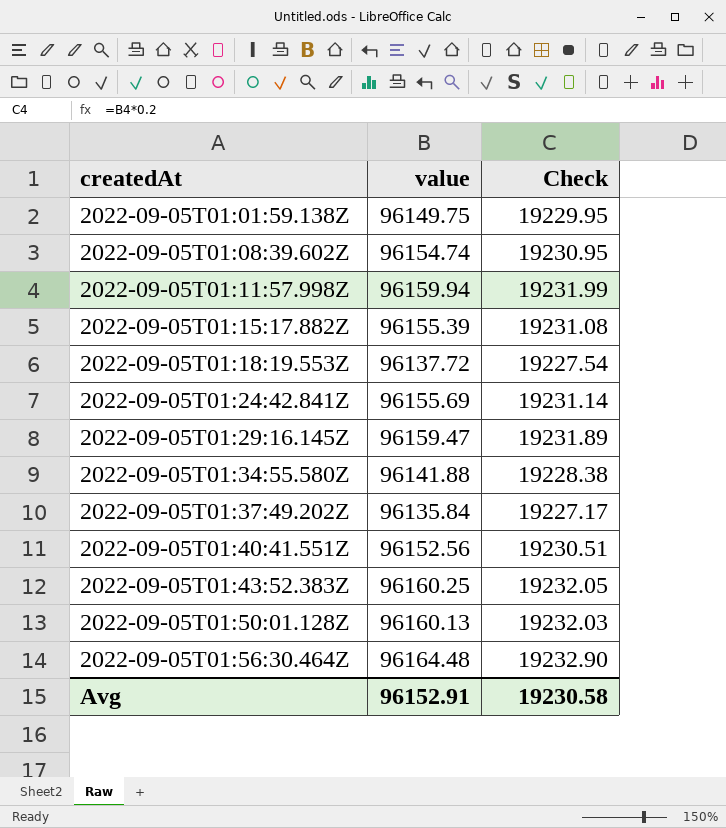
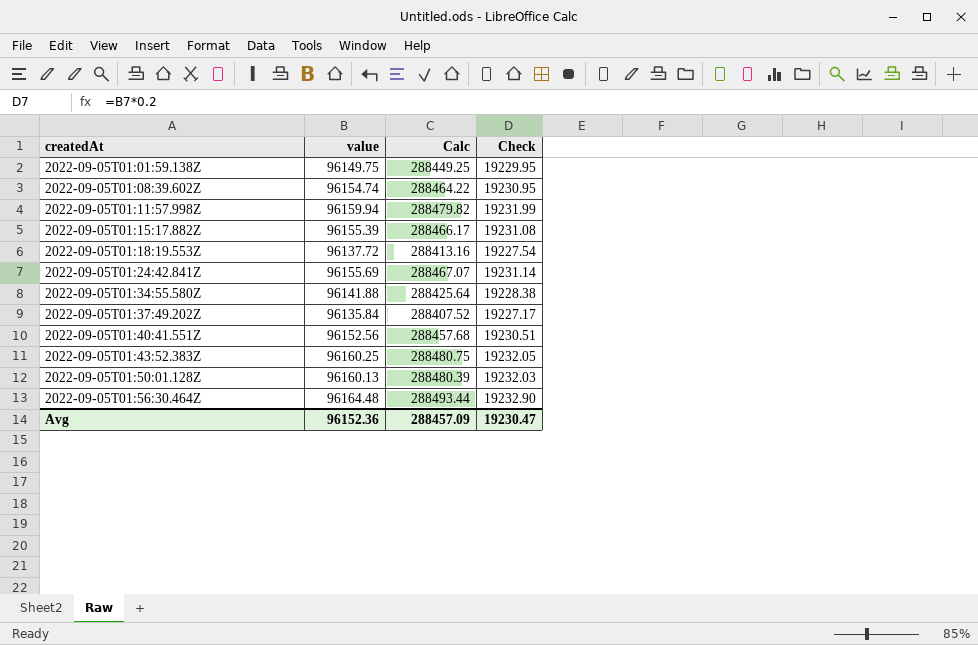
column Calc | formula: none -> [value] * 3
row 2022-09-05T01:29:16.145Z: 96159.47 | 19231.89 -> none
Avg | value: 96152.91 -> 96152.36
Avg | Check: 19230.58 -> 19230.47

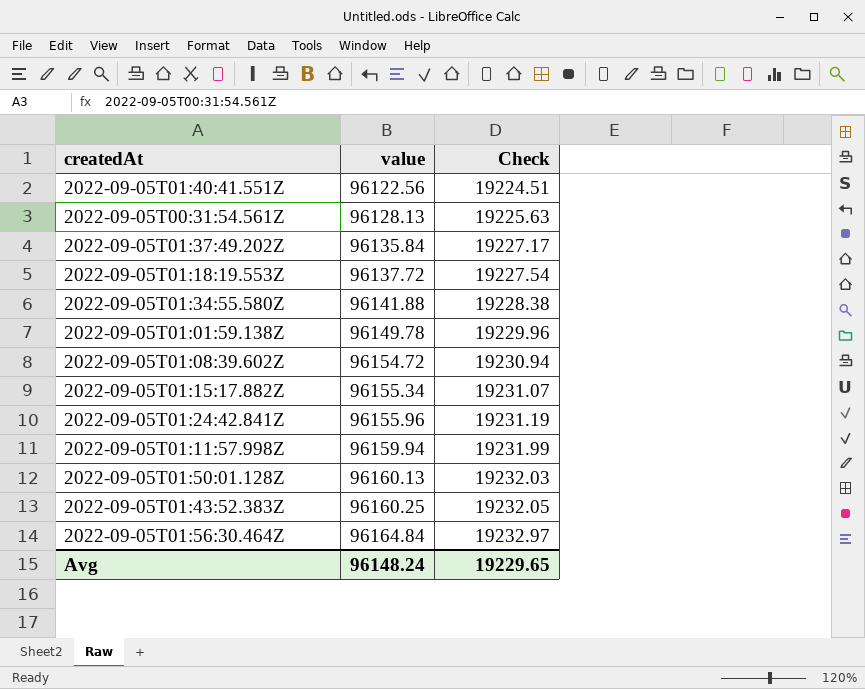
row order: createdAt ascending -> value ascending
column Calc | formula: [value] * 3 -> none
2022-09-05T01:40:41.551Z | value: 96152.56 -> 96122.56
2022-09-05T01:40:41.551Z | Check: 19230.51 -> 19224.51
row 2022-09-05T00:31:54.561Z: none -> 96128.13 | 19225.63
2022-09-05T01:01:59.138Z | value: 96149.75 -> 96149.78
2022-09-05T01:01:59.138Z | Check: 19229.95 -> 19229.96
2022-09-05T01:08:39.602Z | value: 96154.74 -> 96154.72
2022-09-05T01:08:39.602Z | Check: 19230.95 -> 19230.94
2022-09-05T01:15:17.882Z | value: 96155.39 -> 96155.34
2022-09-05T01:15:17.882Z | Check: 19231.08 -> 19231.07
2022-09-05T01:24:42.841Z | value: 96155.69 -> 96155.96
2022-09-05T01:24:42.841Z | Check: 19231.14 -> 19231.19
2022-09-05T01:56:30.464Z | value: 96164.48 -> 96164.84
2022-09-05T01:56:30.464Z | Check: 19232.90 -> 19232.97
Avg | value: 96152.36 -> 96148.24
Avg | Check: 19230.47 -> 19229.65

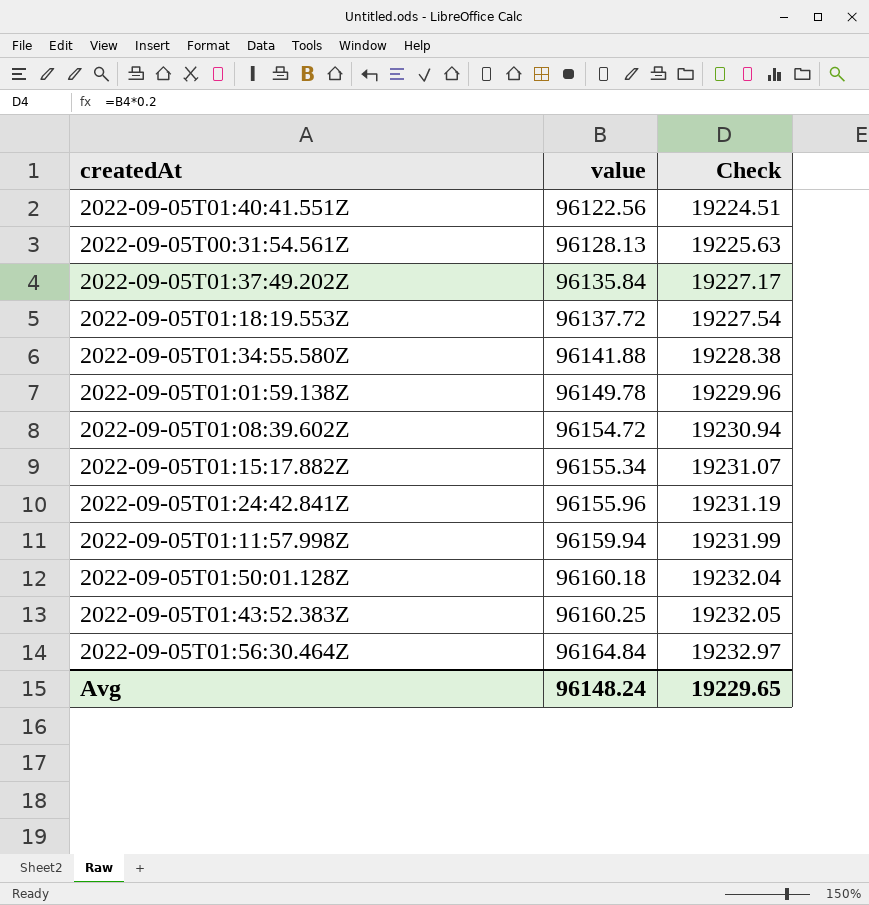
2022-09-05T01:50:01.128Z | value: 96160.13 -> 96160.18
2022-09-05T01:50:01.128Z | Check: 19232.03 -> 19232.04

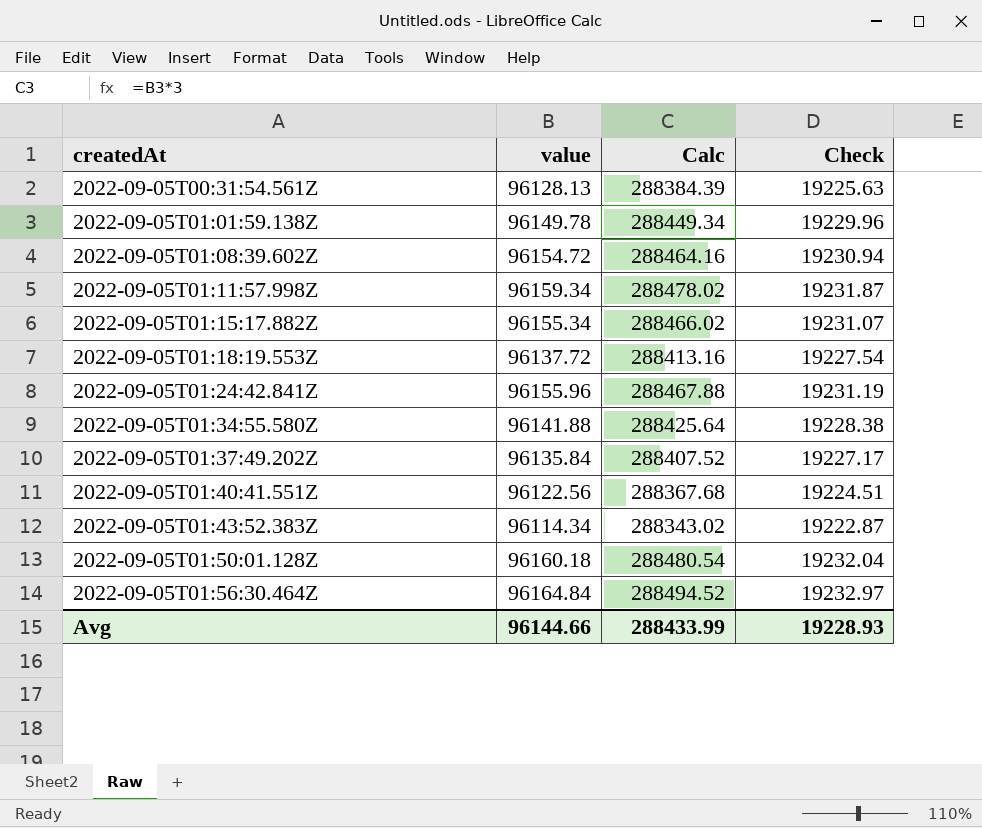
row order: value ascending -> createdAt ascending
column Calc | formula: none -> [value] * 3
2022-09-05T01:11:57.998Z | value: 96159.94 -> 96159.34
2022-09-05T01:11:57.998Z | Check: 19231.99 -> 19231.87
2022-09-05T01:43:52.383Z | value: 96160.25 -> 96114.34
2022-09-05T01:43:52.383Z | Check: 19232.05 -> 19222.87
Avg | value: 96148.24 -> 96144.66
Avg | Check: 19229.65 -> 19228.93

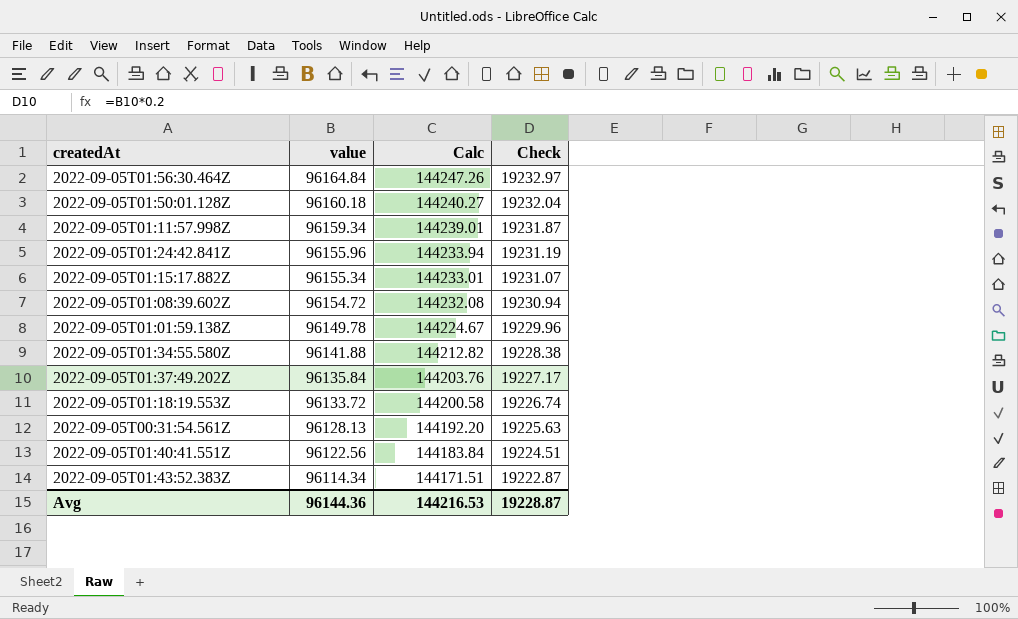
row order: createdAt ascending -> value descending
column Calc | formula: [value] * 3 -> [value] * 1.5
2022-09-05T01:18:19.553Z | value: 96137.72 -> 96133.72
2022-09-05T01:18:19.553Z | Check: 19227.54 -> 19226.74
Avg | value: 96144.66 -> 96144.36
Avg | Calc: 288433.99 -> 144216.53
Avg | Check: 19228.93 -> 19228.87

